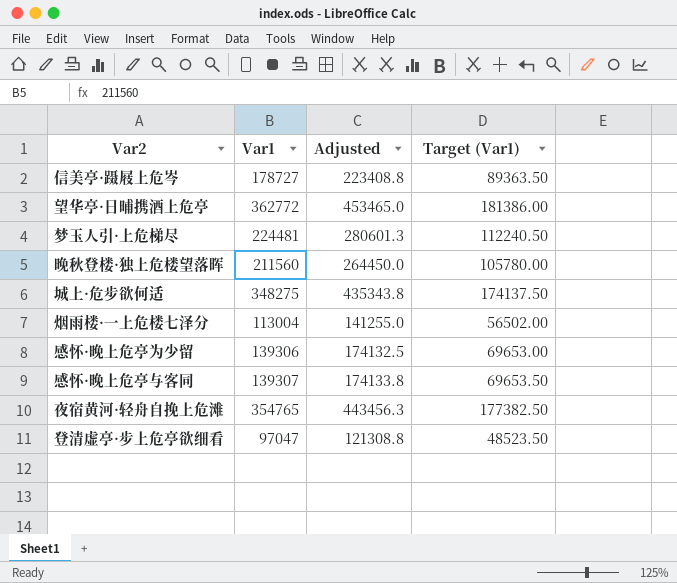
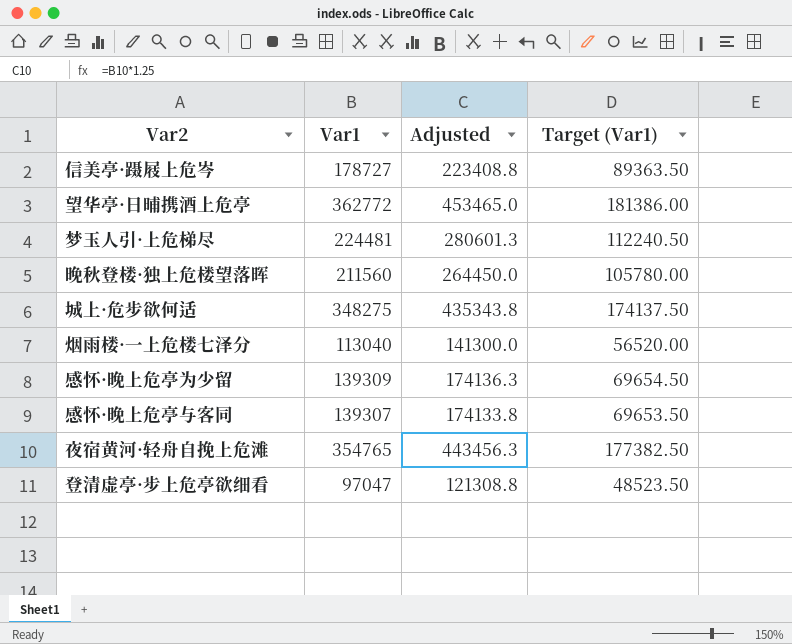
烟雨楼·一上危楼七泽分 | Var1: 113004 -> 113040
烟雨楼·一上危楼七泽分 | Adjusted: 141255.0 -> 141300.0
烟雨楼·一上危楼七泽分 | Target (Var1): 56502.00 -> 56520.00
感怀·晚上危亭为少留 | Var1: 139306 -> 139309
感怀·晚上危亭为少留 | Adjusted: 174132.5 -> 174136.3
感怀·晚上危亭为少留 | Target (Var1): 69653.00 -> 69654.50

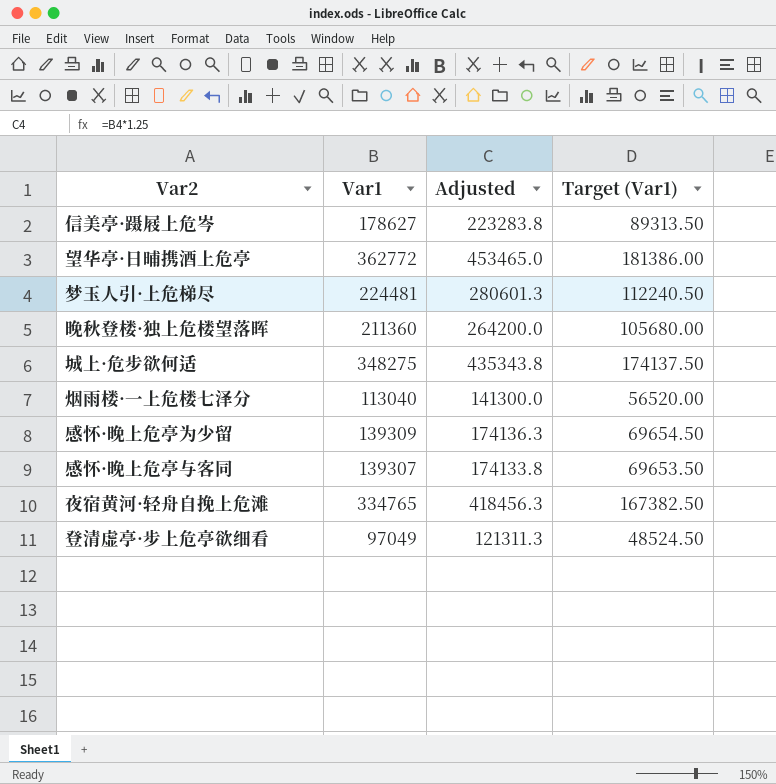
信美亭·蹑屐上危岑 | Var1: 178727 -> 178627
信美亭·蹑屐上危岑 | Adjusted: 223408.8 -> 223283.8
信美亭·蹑屐上危岑 | Target (Var1): 89363.50 -> 89313.50
晚秋登楼·独上危楼望落晖 | Var1: 211560 -> 211360
晚秋登楼·独上危楼望落晖 | Adjusted: 264450.0 -> 264200.0
晚秋登楼·独上危楼望落晖 | Target (Var1): 105780.00 -> 105680.00
夜宿黄河·轻舟自挽上危滩 | Var1: 354765 -> 334765
夜宿黄河·轻舟自挽上危滩 | Adjusted: 443456.3 -> 418456.3
夜宿黄河·轻舟自挽上危滩 | Target (Var1): 177382.50 -> 167382.50
登清虚亭·步上危亭欲细看 | Var1: 97047 -> 97049
登清虚亭·步上危亭欲细看 | Adjusted: 121308.8 -> 121311.3
登清虚亭·步上危亭欲细看 | Target (Var1): 48523.50 -> 48524.50

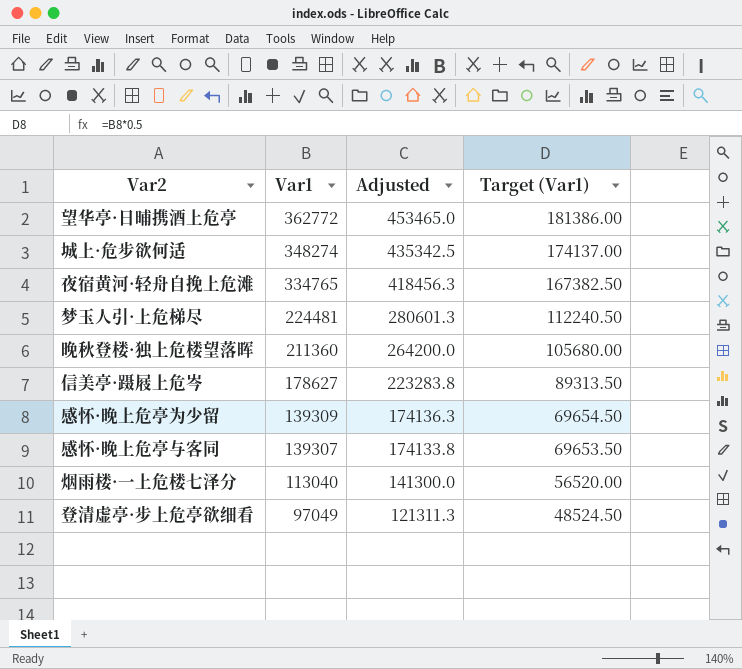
row order: none -> Var1 descending
城上·危步欲何适 | Var1: 348275 -> 348274
城上·危步欲何适 | Adjusted: 435343.8 -> 435342.5
城上·危步欲何适 | Target (Var1): 174137.50 -> 174137.00

